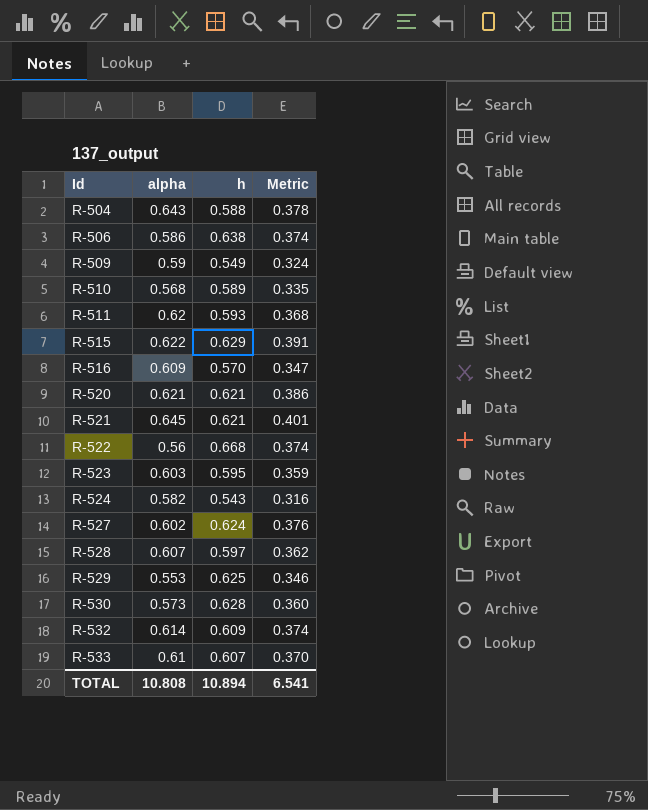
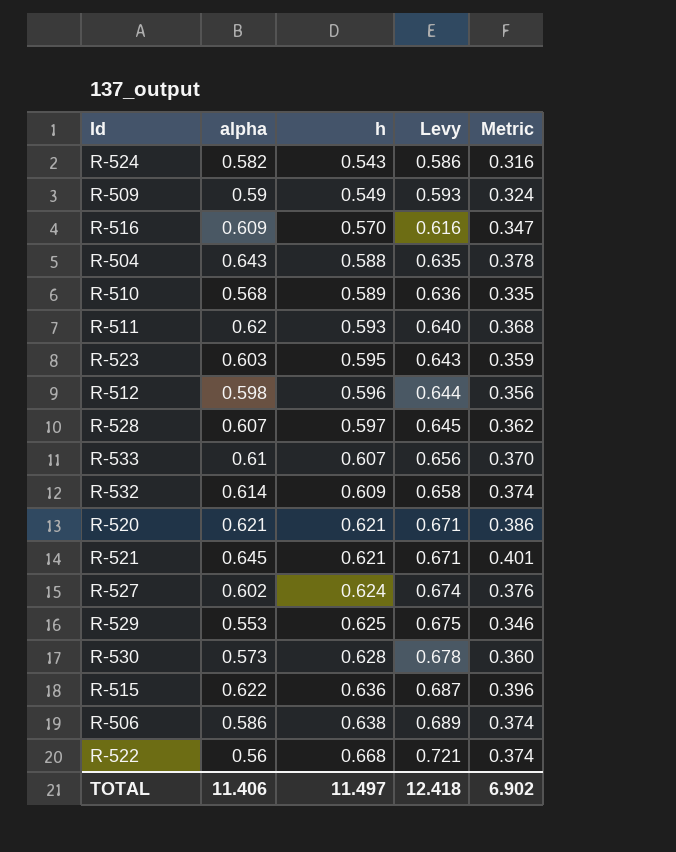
row order: Id ascending -> h ascending
column Levy | formula: none -> [h] * 1.08
row R-512: none -> 0.598 | 0.596 | 0.644 | 0.356
R-515 | h: 0.629 -> 0.636
R-515 | Metric: 0.391 -> 0.396
TOTAL | alpha: 10.808 -> 11.406
TOTAL | h: 10.894 -> 11.497
TOTAL | Metric: 6.541 -> 6.902

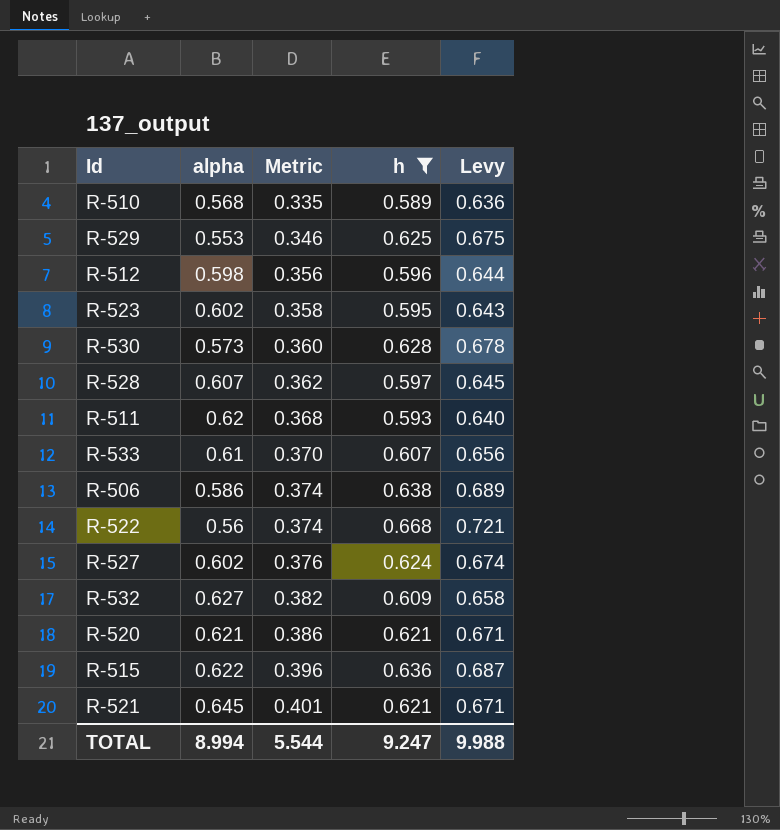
filter: none -> h >= 0.589
row order: h ascending -> Metric ascending
column Metric | position: 5 -> 3
R-523 | alpha: 0.603 -> 0.602
R-523 | Metric: 0.359 -> 0.358
R-532 | alpha: 0.614 -> 0.627
R-532 | Metric: 0.374 -> 0.382
TOTAL | alpha: 11.406 -> 8.994
TOTAL | Metric: 6.902 -> 5.544
TOTAL | h: 11.497 -> 9.247
TOTAL | Levy: 12.418 -> 9.988

